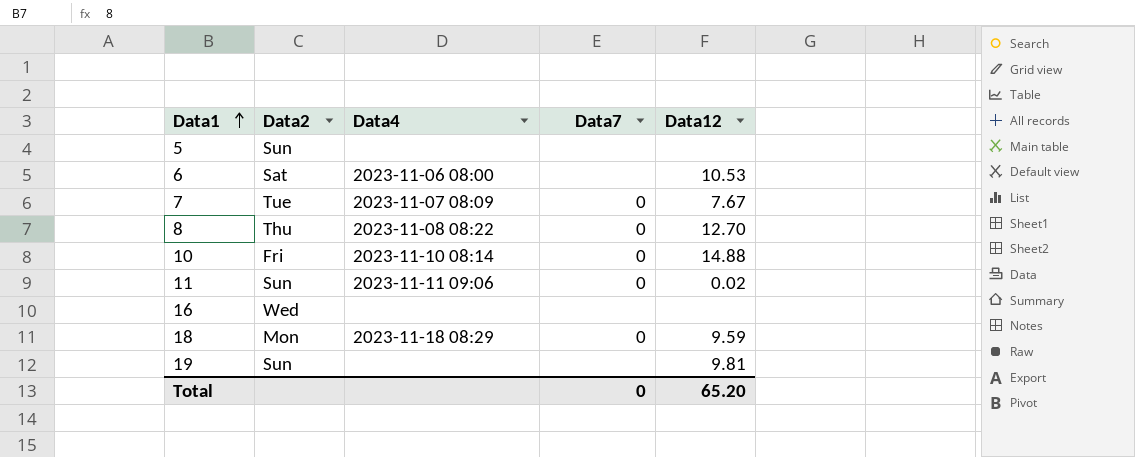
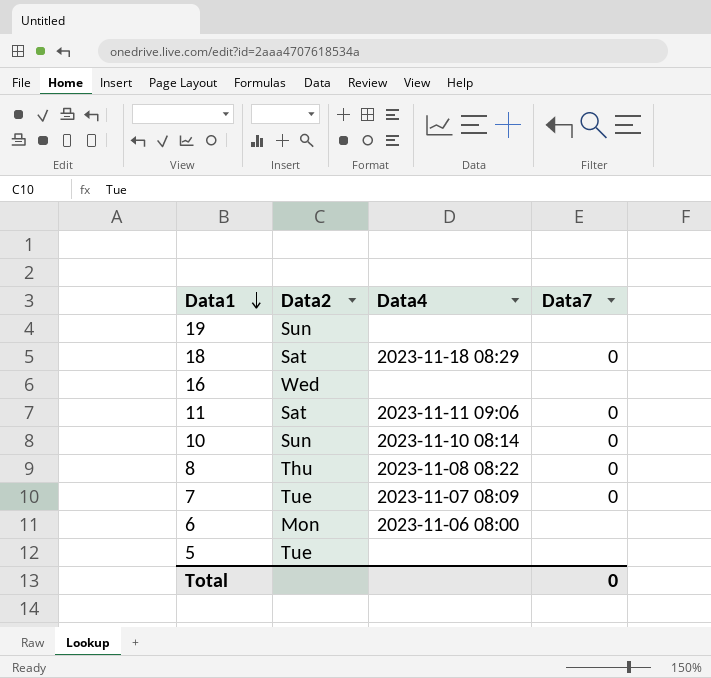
row order: Data1 ascending -> Data1 descending
column Data12 | position: 5 -> none
18 | Data2: Mon -> Sat
11 | Data2: Sun -> Sat
10 | Data2: Fri -> Sun
6 | Data2: Sat -> Mon
5 | Data2: Sun -> Tue

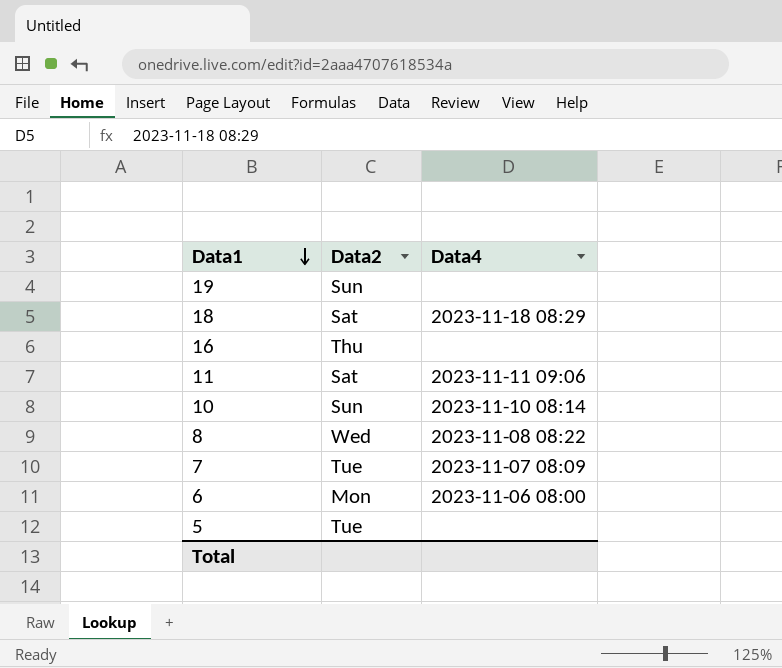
column Data7 | position: 4 -> none
16 | Data2: Wed -> Thu
8 | Data2: Thu -> Wed

